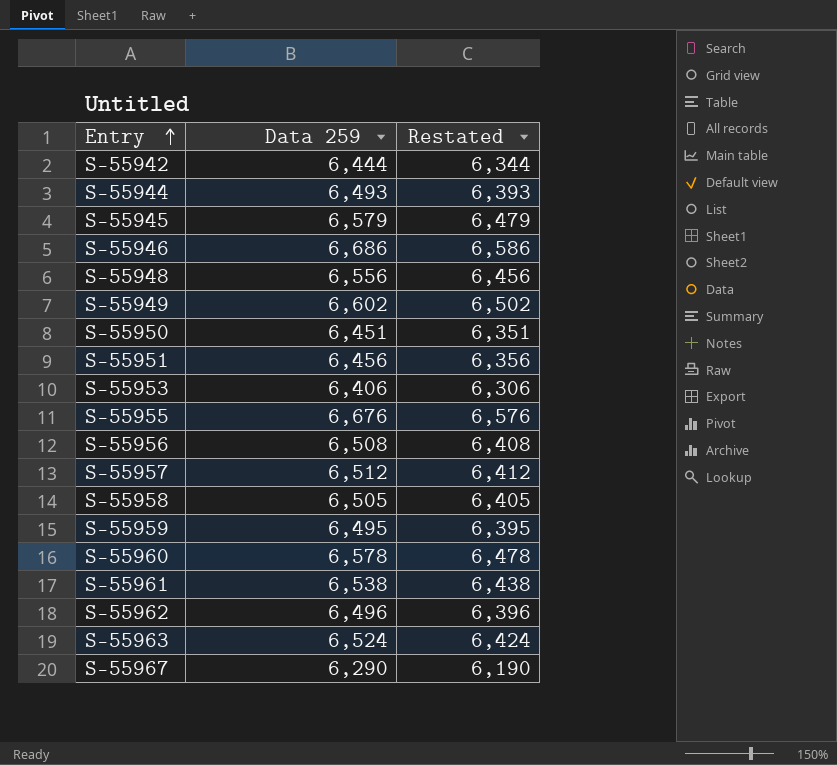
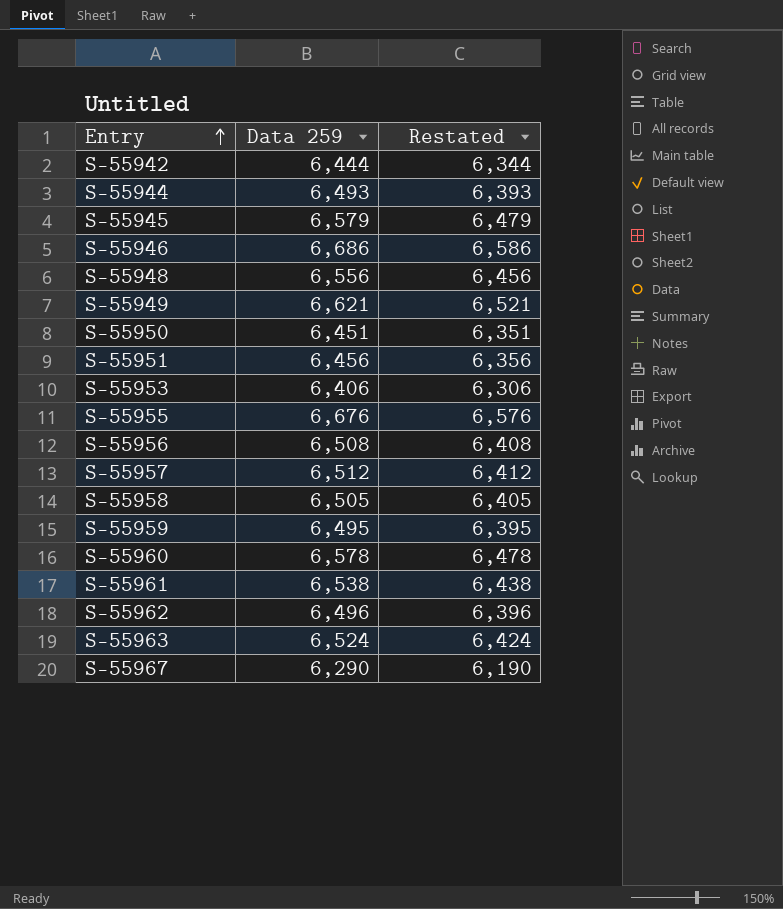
S-55949 | Data 259: 6,602 -> 6,621
S-55949 | Restated: 6,502 -> 6,521

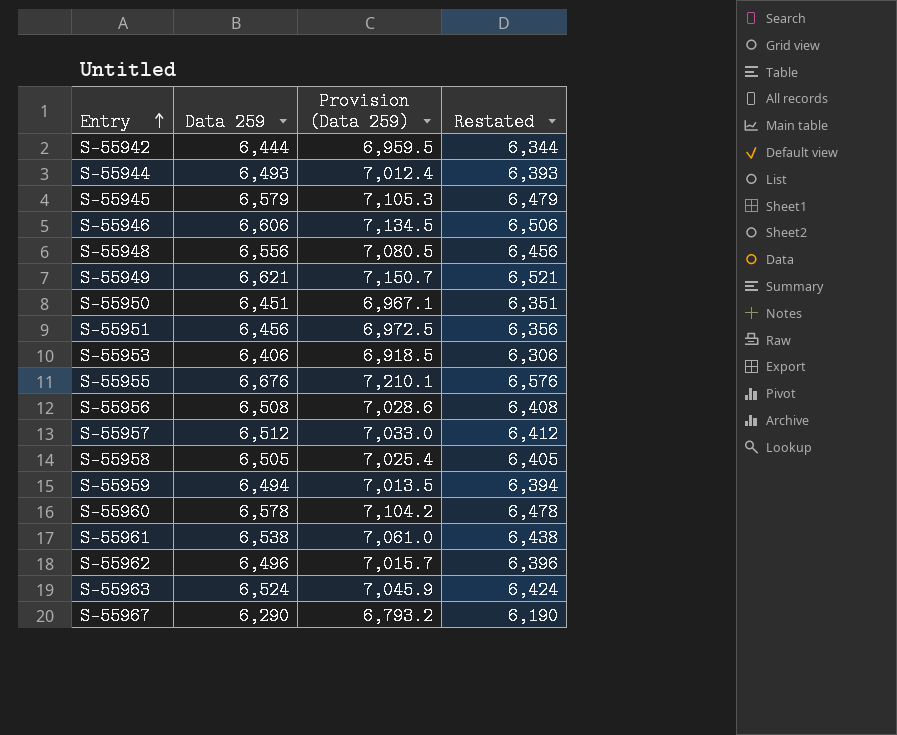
column Provision (Data 259) | formula: none -> [Data 259] * 1.08
S-55946 | Data 259: 6,686 -> 6,606
S-55946 | Restated: 6,586 -> 6,506
S-55959 | Data 259: 6,495 -> 6,494
S-55959 | Restated: 6,395 -> 6,394

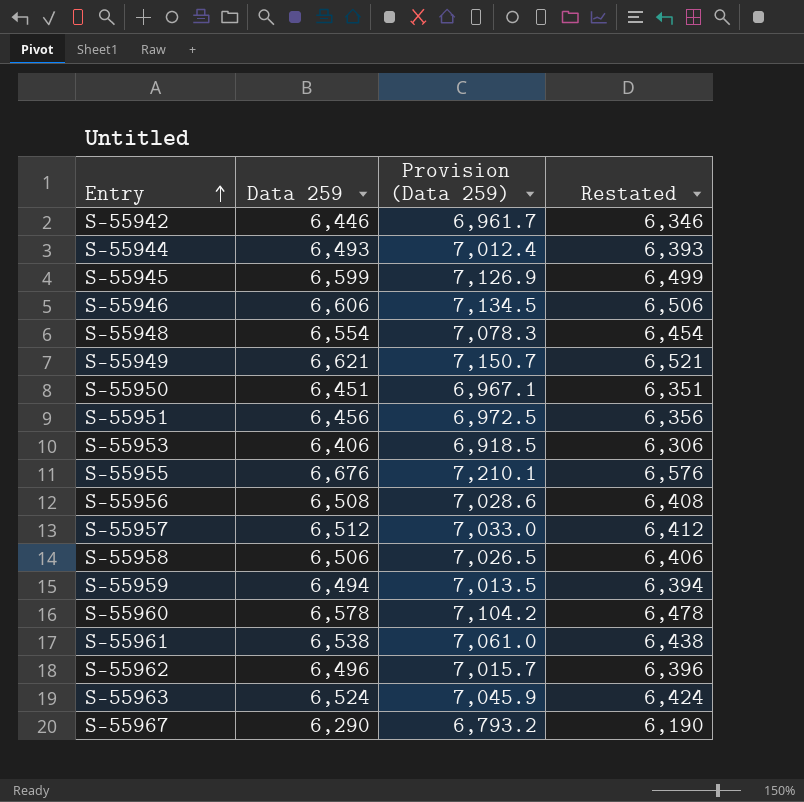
S-55942 | Data 259: 6,444 -> 6,446
S-55942 | Provision (Data 259): 6,959.5 -> 6,961.7
S-55942 | Restated: 6,344 -> 6,346
S-55945 | Data 259: 6,579 -> 6,599
S-55945 | Provision (Data 259): 7,105.3 -> 7,126.9
S-55945 | Restated: 6,479 -> 6,499
S-55948 | Data 259: 6,556 -> 6,554
S-55948 | Provision (Data 259): 7,080.5 -> 7,078.3
S-55948 | Restated: 6,456 -> 6,454
S-55958 | Data 259: 6,505 -> 6,506
S-55958 | Provision (Data 259): 7,025.4 -> 7,026.5
S-55958 | Restated: 6,405 -> 6,406

